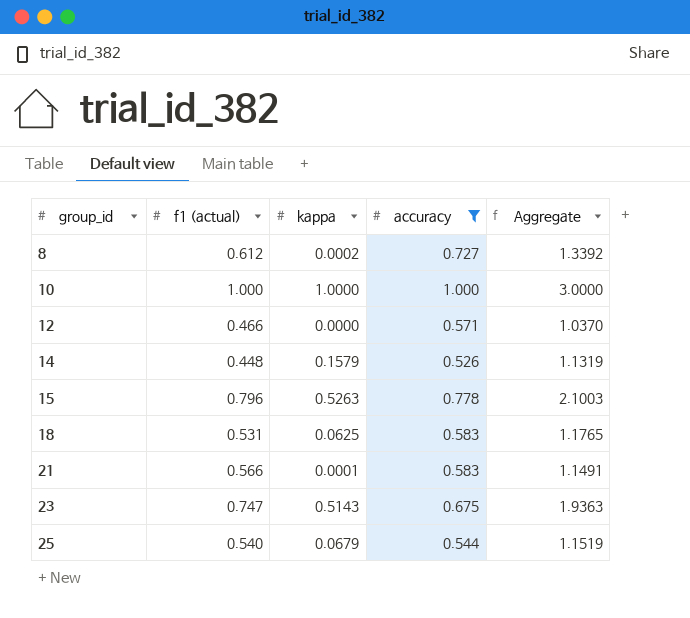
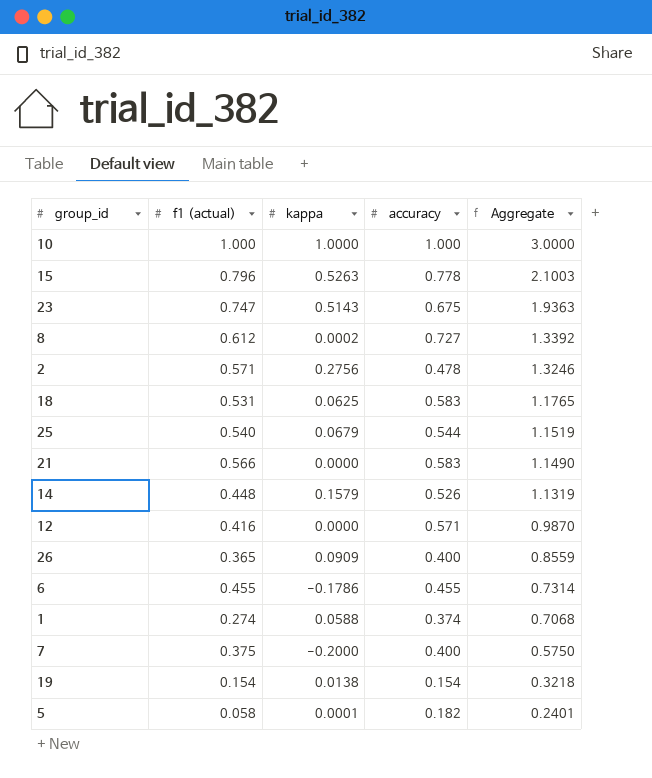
filter: accuracy >= 0.526 -> none
row order: group_id ascending -> Aggregate descending
21 | kappa: 0.0001 -> 0.0000
21 | Aggregate: 1.1491 -> 1.1490
12 | f1 (actual): 0.466 -> 0.416
12 | Aggregate: 1.0370 -> 0.9870

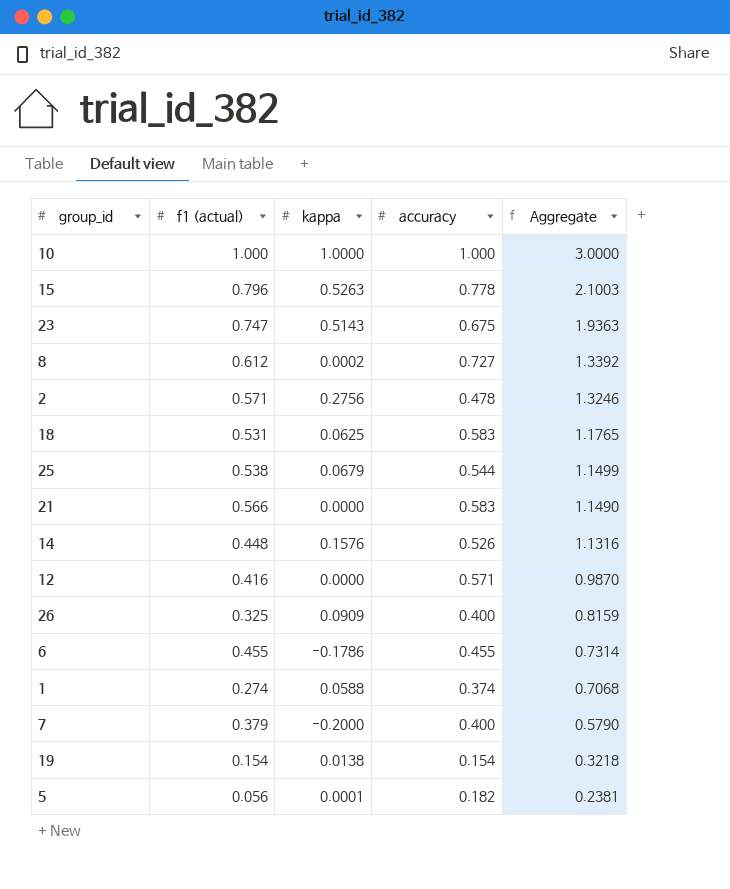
25 | f1 (actual): 0.540 -> 0.538
25 | Aggregate: 1.1519 -> 1.1499
14 | kappa: 0.1579 -> 0.1576
14 | Aggregate: 1.1319 -> 1.1316
26 | f1 (actual): 0.365 -> 0.325
26 | Aggregate: 0.8559 -> 0.8159
7 | f1 (actual): 0.375 -> 0.379
7 | Aggregate: 0.5750 -> 0.5790
5 | f1 (actual): 0.058 -> 0.056
5 | Aggregate: 0.2401 -> 0.2381

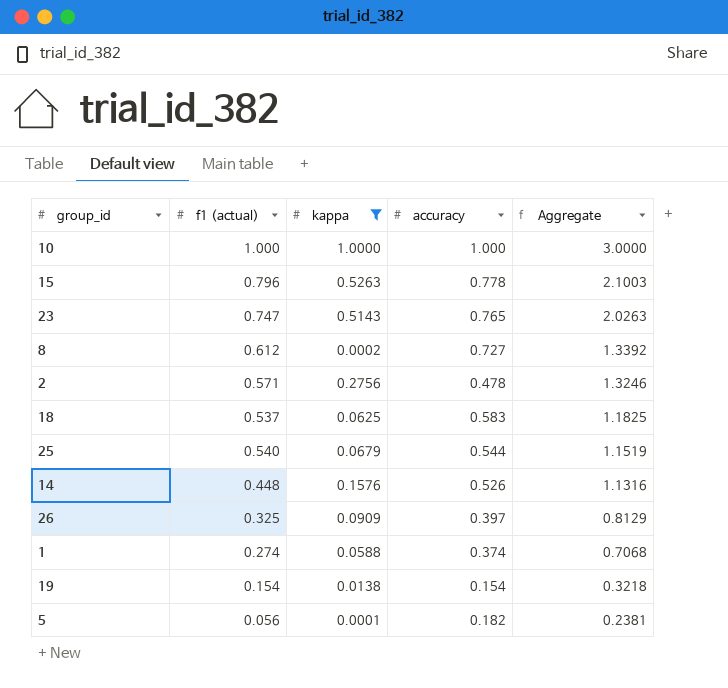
filter: none -> kappa >= 0.0001
23 | accuracy: 0.675 -> 0.765
23 | Aggregate: 1.9363 -> 2.0263
18 | f1 (actual): 0.531 -> 0.537
18 | Aggregate: 1.1765 -> 1.1825
25 | f1 (actual): 0.538 -> 0.540
25 | Aggregate: 1.1499 -> 1.1519
26 | accuracy: 0.400 -> 0.397
26 | Aggregate: 0.8159 -> 0.8129

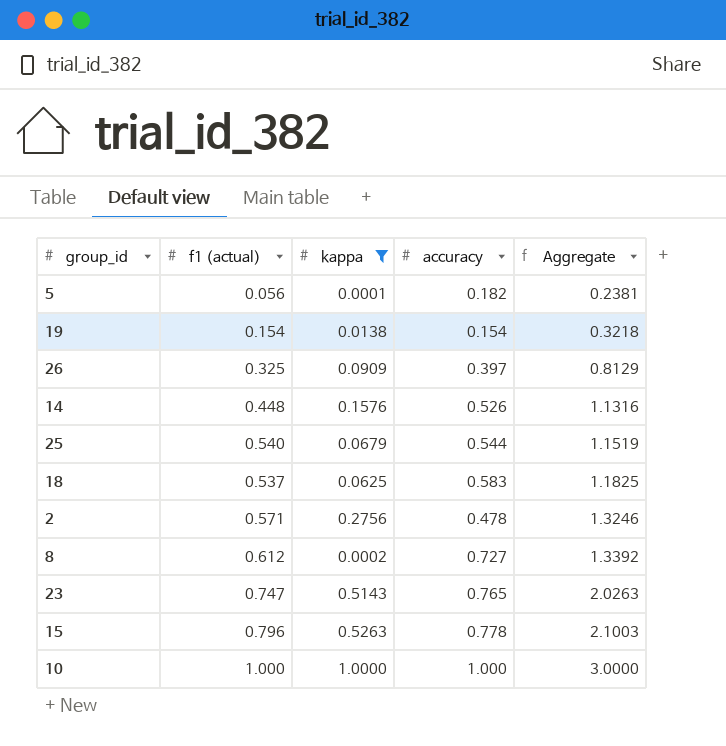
row order: Aggregate descending -> Aggregate ascending
row 1: 0.274 | 0.0588 | 0.374 | 0.7068 -> none

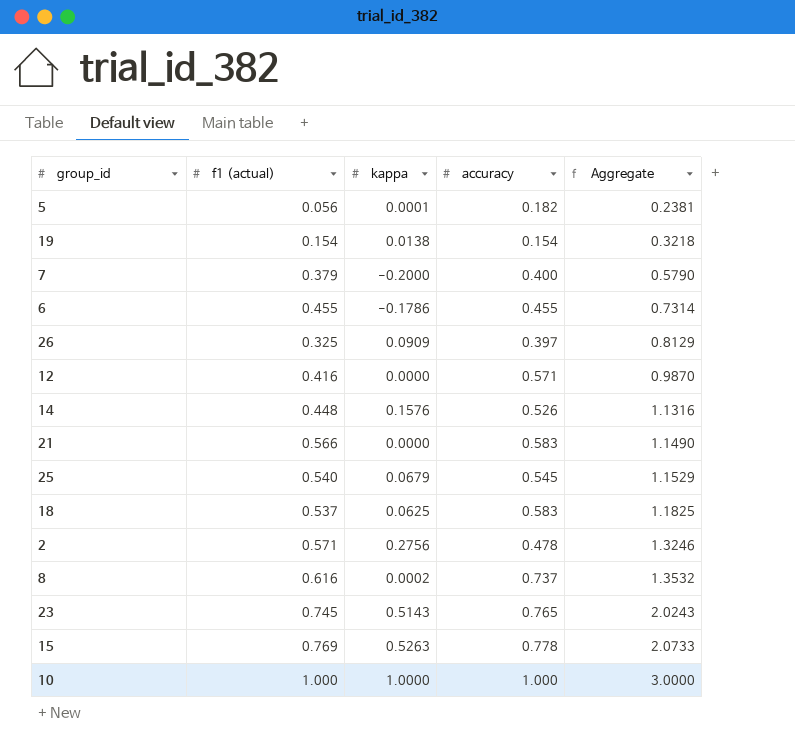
filter: kappa >= 0.0001 -> none
25 | accuracy: 0.544 -> 0.545
25 | Aggregate: 1.1519 -> 1.1529
8 | f1 (actual): 0.612 -> 0.616
8 | accuracy: 0.727 -> 0.737
8 | Aggregate: 1.3392 -> 1.3532
23 | f1 (actual): 0.747 -> 0.745
23 | Aggregate: 2.0263 -> 2.0243
15 | f1 (actual): 0.796 -> 0.769
15 | Aggregate: 2.1003 -> 2.0733

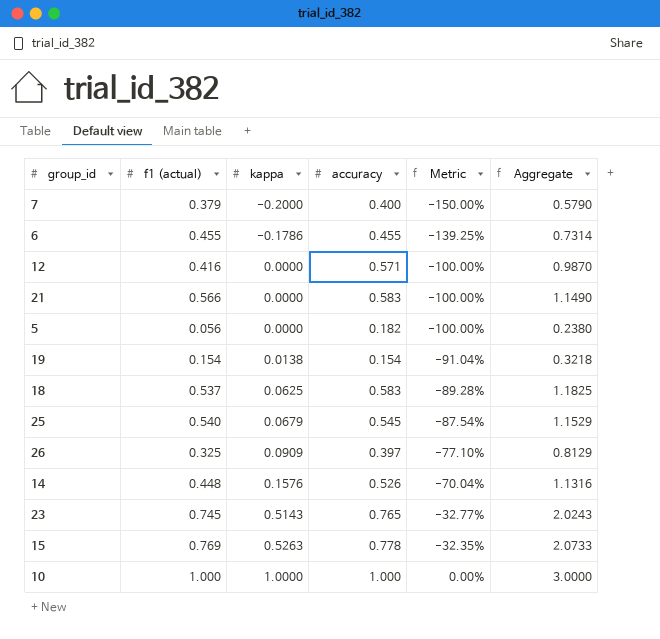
row order: Aggregate ascending -> kappa ascending
column Metric | formula: none -> ([kappa] - [accuracy]) / [accuracy]
row 2: 0.571 | 0.2756 | 0.478 | 1.3246 -> none
row 8: 0.616 | 0.0002 | 0.737 | 1.3532 -> none
5 | kappa: 0.0001 -> 0.0000
5 | Aggregate: 0.2381 -> 0.2380

